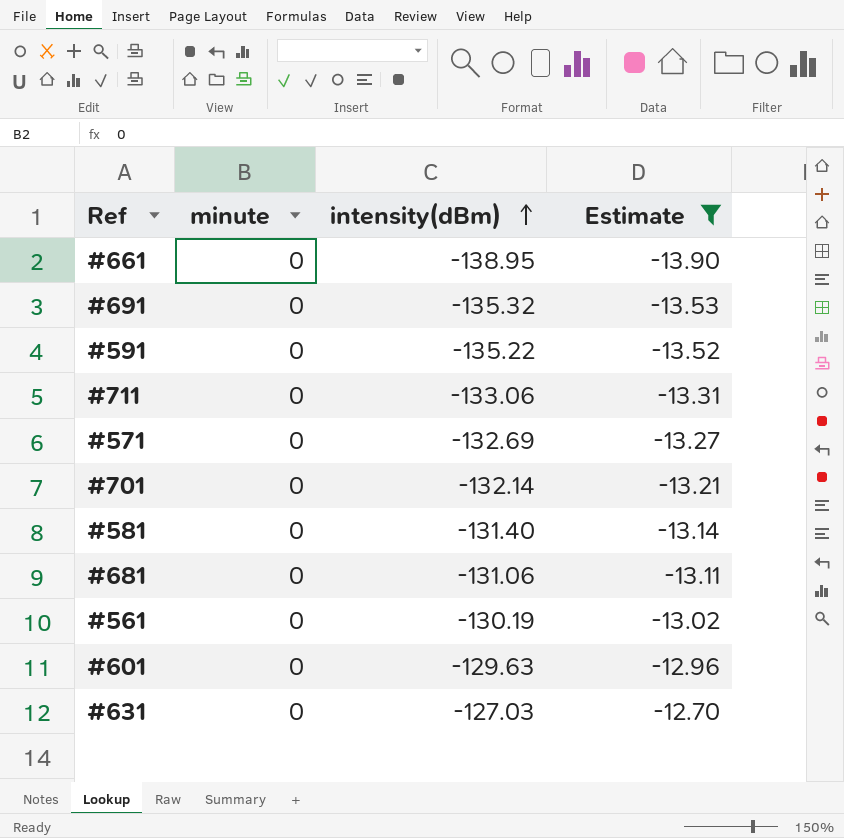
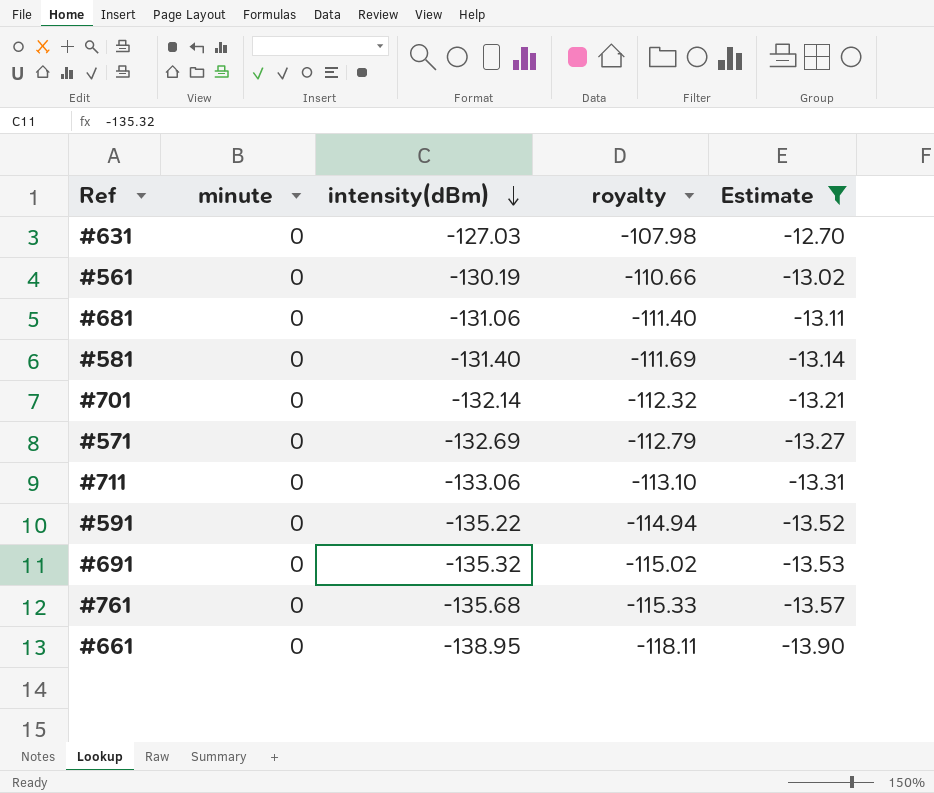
row order: intensity(dBm) ascending -> intensity(dBm) descending
column royalty | formula: none -> [intensity(dBm)] * 0.85
row #601: 0 | -129.63 | -12.96 -> none
row #761: none -> 0 | -135.68 | -115.33 | -13.57

